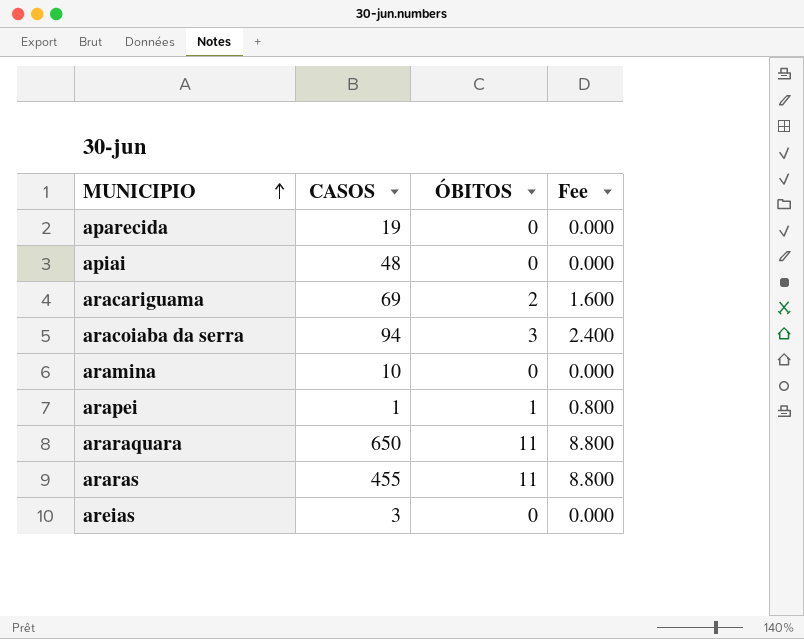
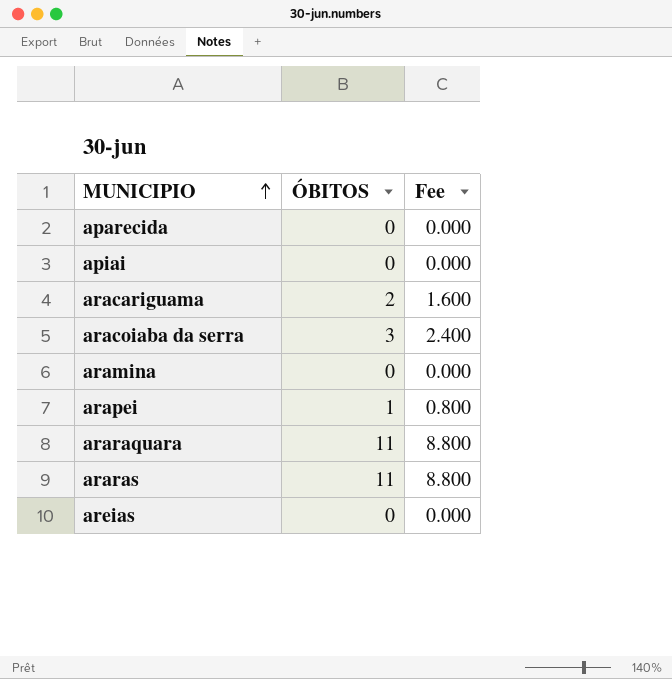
column CASOS | position: 2 -> none

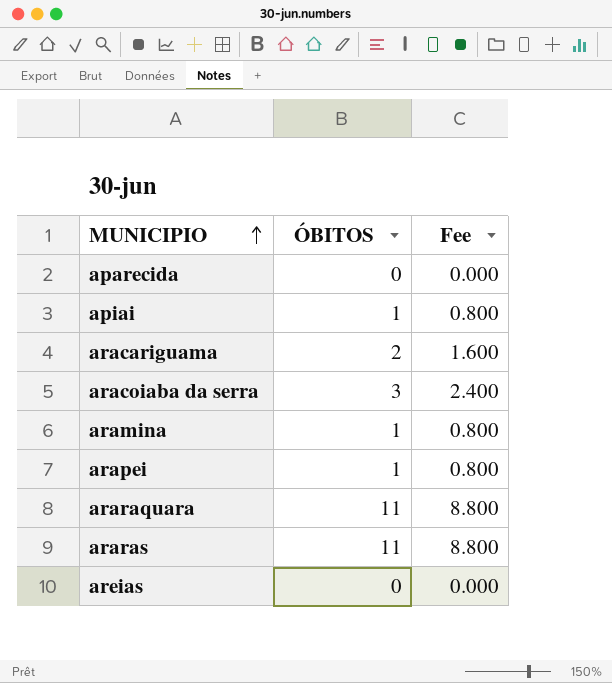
apiai | ÓBITOS: 0 -> 1
apiai | Fee: 0.000 -> 0.800
aramina | ÓBITOS: 0 -> 1
aramina | Fee: 0.000 -> 0.800

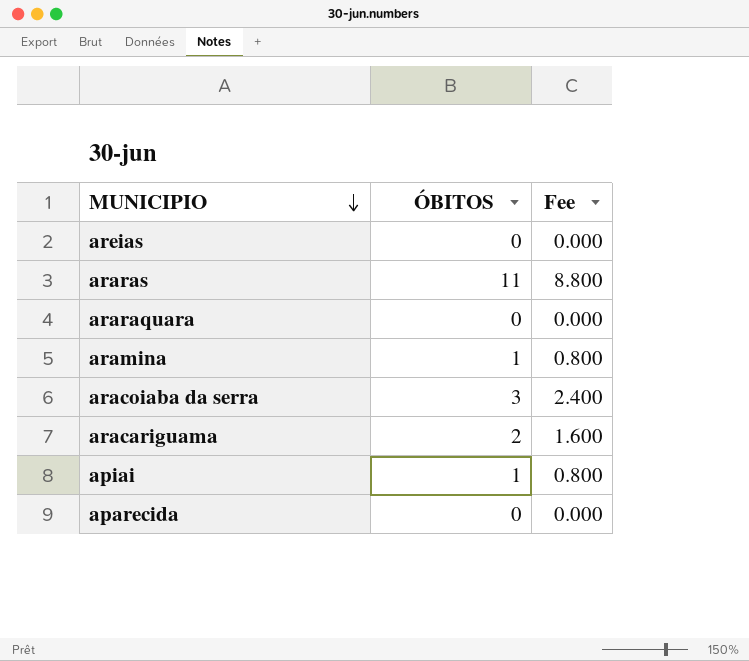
row order: MUNICIPIO ascending -> MUNICIPIO descending
row arapei: 1 | 0.800 -> none
araraquara | ÓBITOS: 11 -> 0
araraquara | Fee: 8.800 -> 0.000

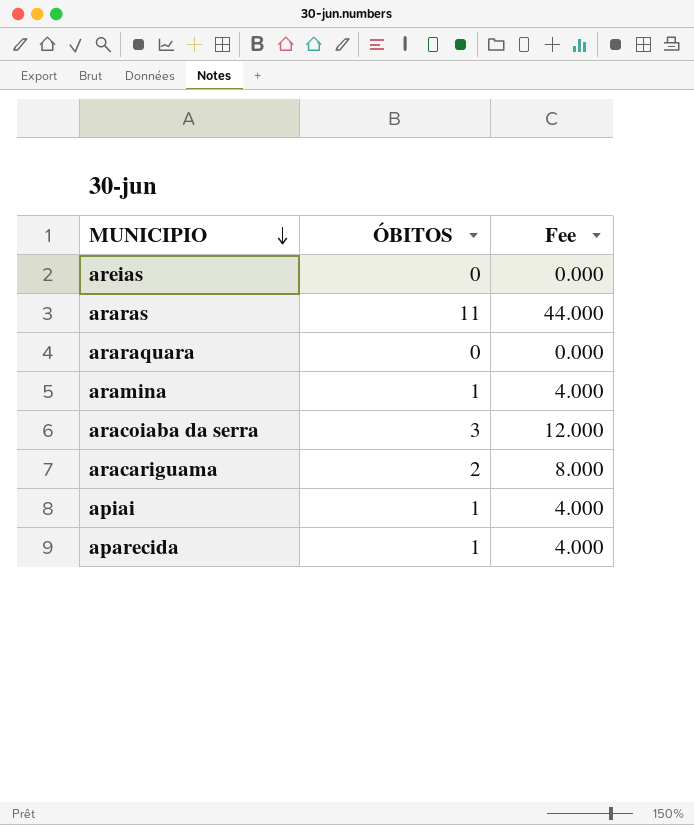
column Fee | formula: [ÓBITOS] * 0.8 -> [ÓBITOS] * 4
aparecida | ÓBITOS: 0 -> 1

